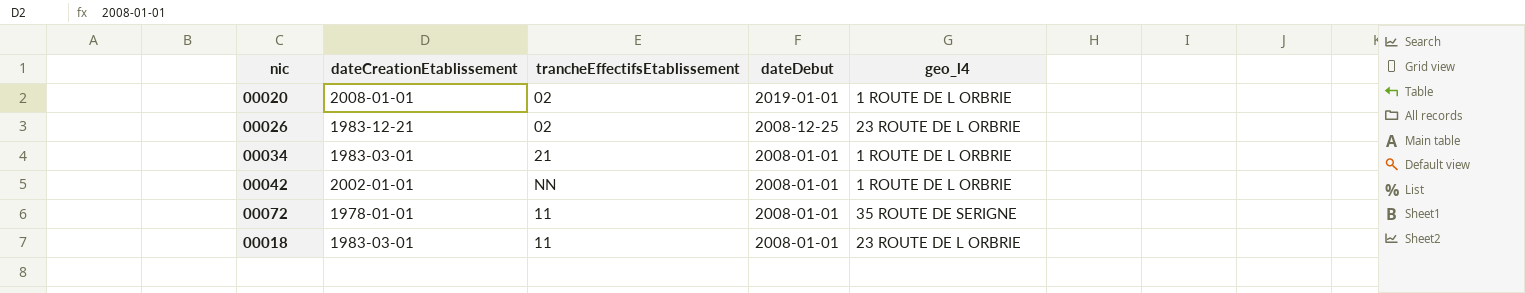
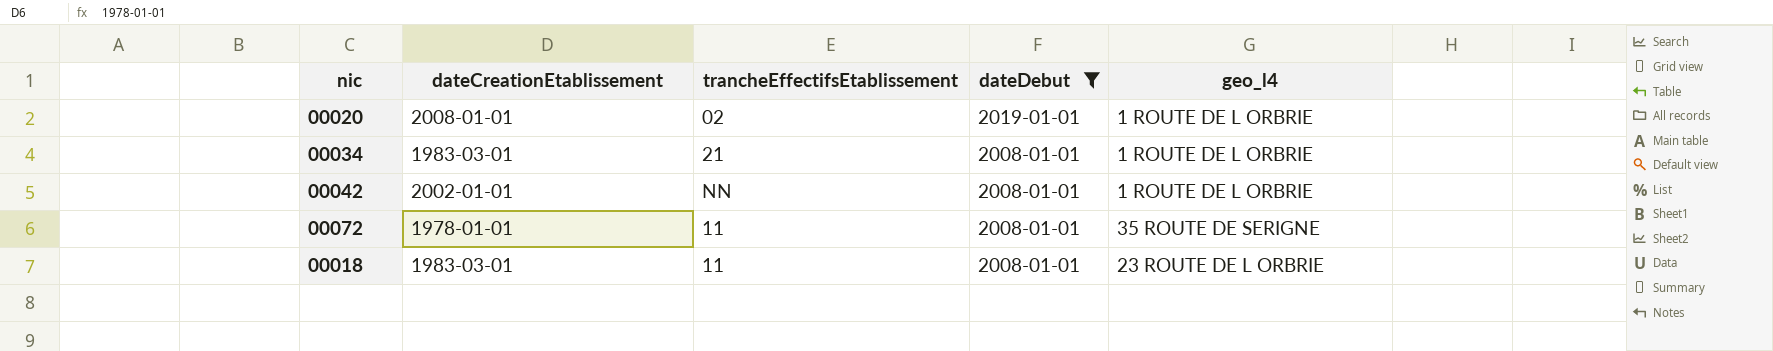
filter: none -> dateDebut != 2008-12-25

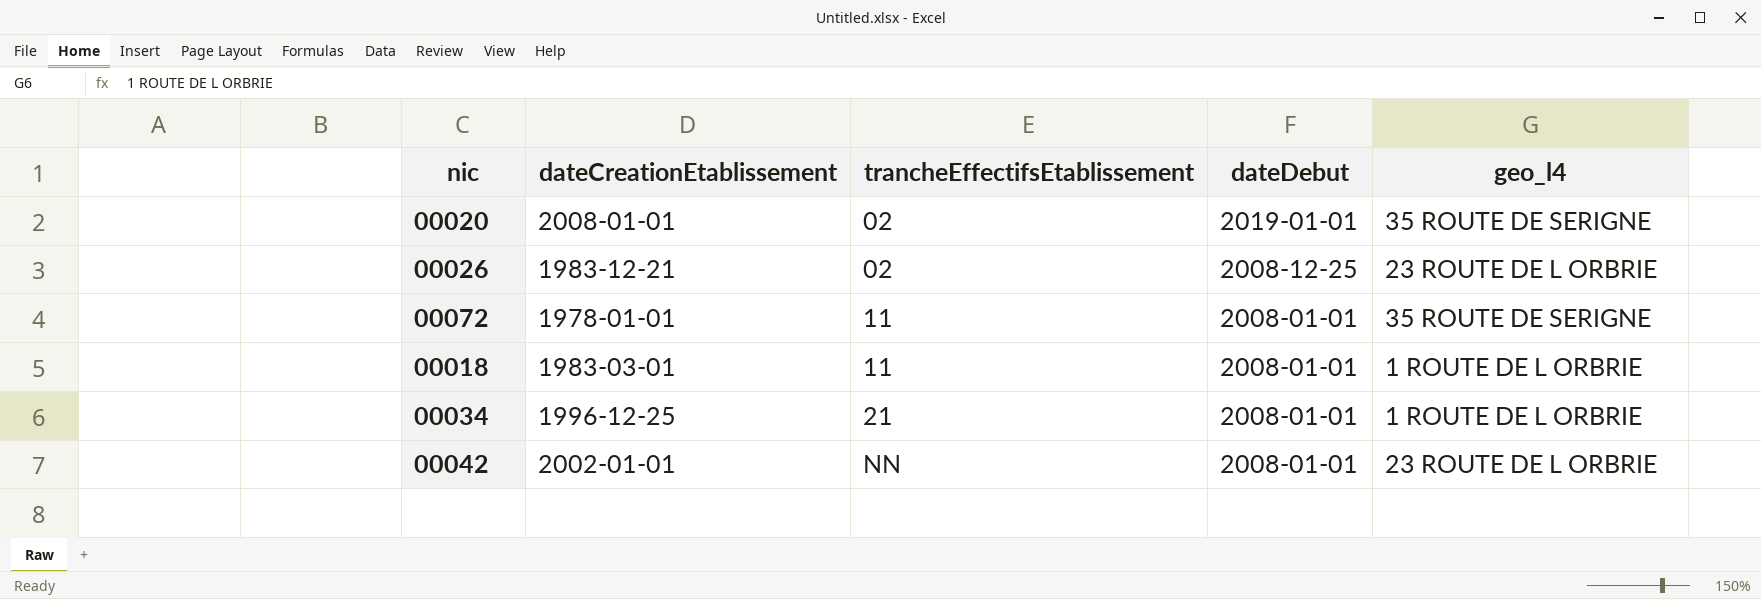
filter: dateDebut != 2008-12-25 -> none
row order: dateDebut descending -> trancheEffectifsEtablissement ascending
00020 | geo_l4: 1 ROUTE DE L ORBRIE -> 35 ROUTE DE SERIGNE
00018 | geo_l4: 23 ROUTE DE L ORBRIE -> 1 ROUTE DE L ORBRIE
00034 | dateCreationEtablissement: 1983-03-01 -> 1996-12-25
00042 | geo_l4: 1 ROUTE DE L ORBRIE -> 23 ROUTE DE L ORBRIE

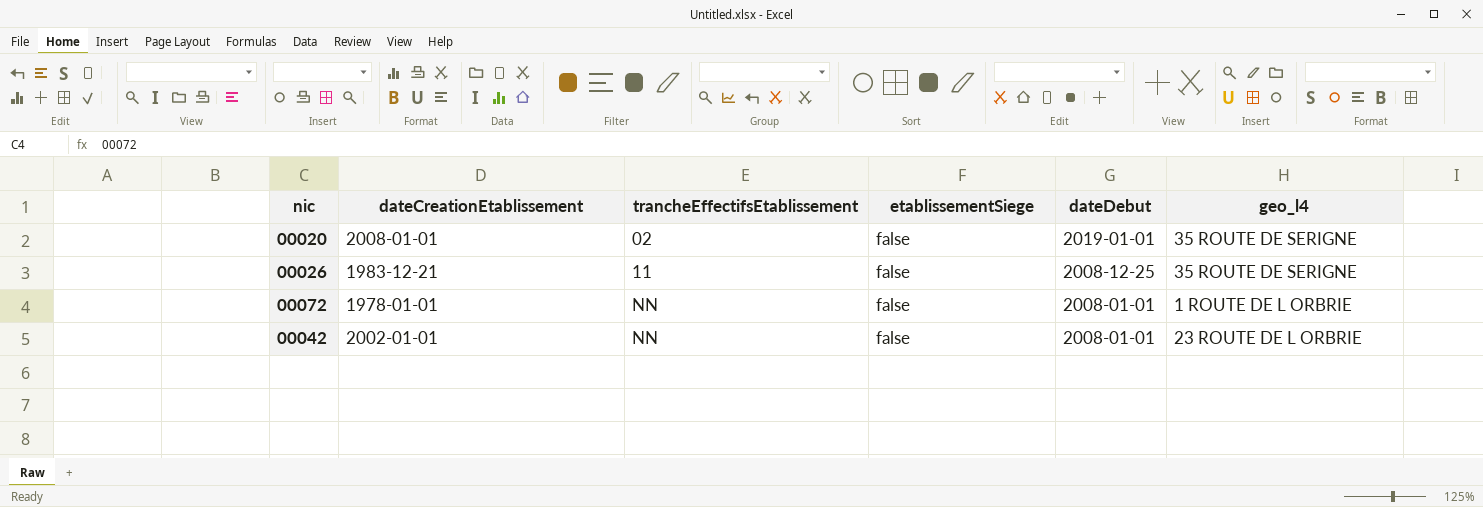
column etablissementSiege | position: none -> 4
row 00018: 1983-03-01 | 11 | 2008-01-01 | 1 ROUTE DE L ORBRIE -> none
row 00034: 1996-12-25 | 21 | 2008-01-01 | 1 ROUTE DE L ORBRIE -> none
00026 | trancheEffectifsEtablissement: 02 -> 11
00026 | geo_l4: 23 ROUTE DE L ORBRIE -> 35 ROUTE DE SERIGNE
00072 | trancheEffectifsEtablissement: 11 -> NN
00072 | geo_l4: 35 ROUTE DE SERIGNE -> 1 ROUTE DE L ORBRIE

